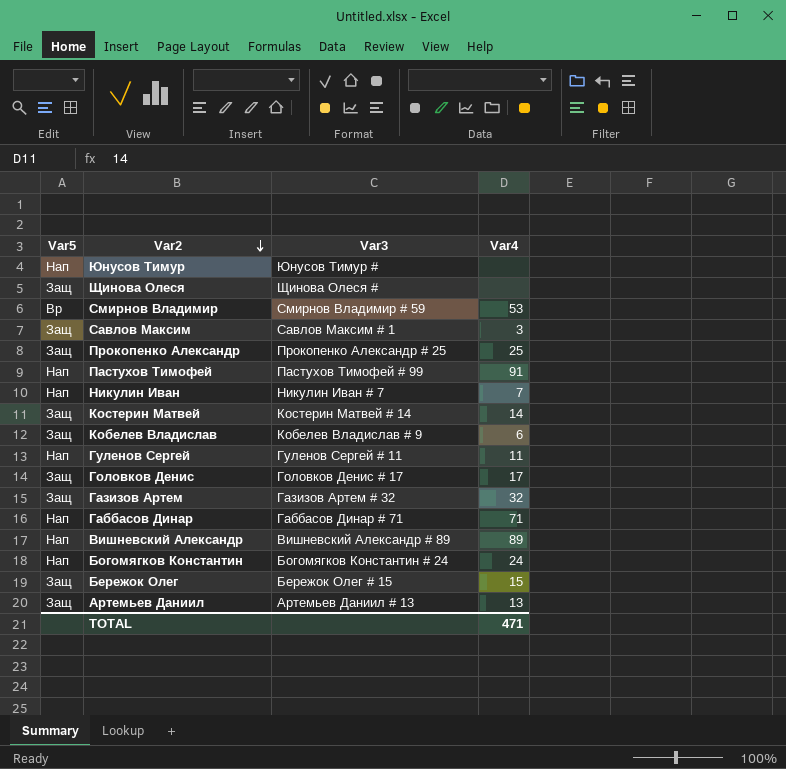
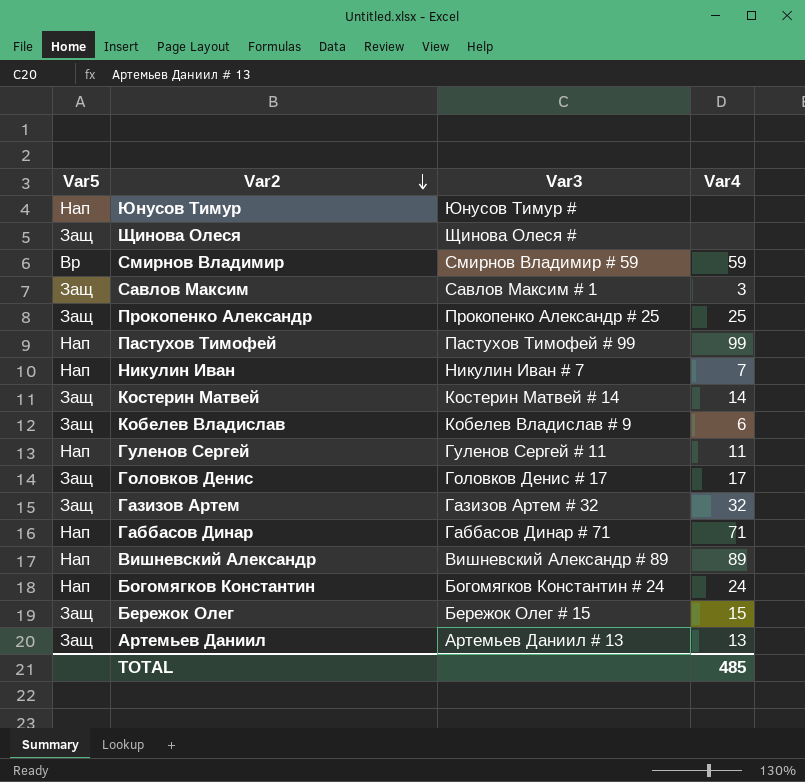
Смирнов Владимир | Var4: 53 -> 59
Пастухов Тимофей | Var4: 91 -> 99
TOTAL | Var4: 471 -> 485

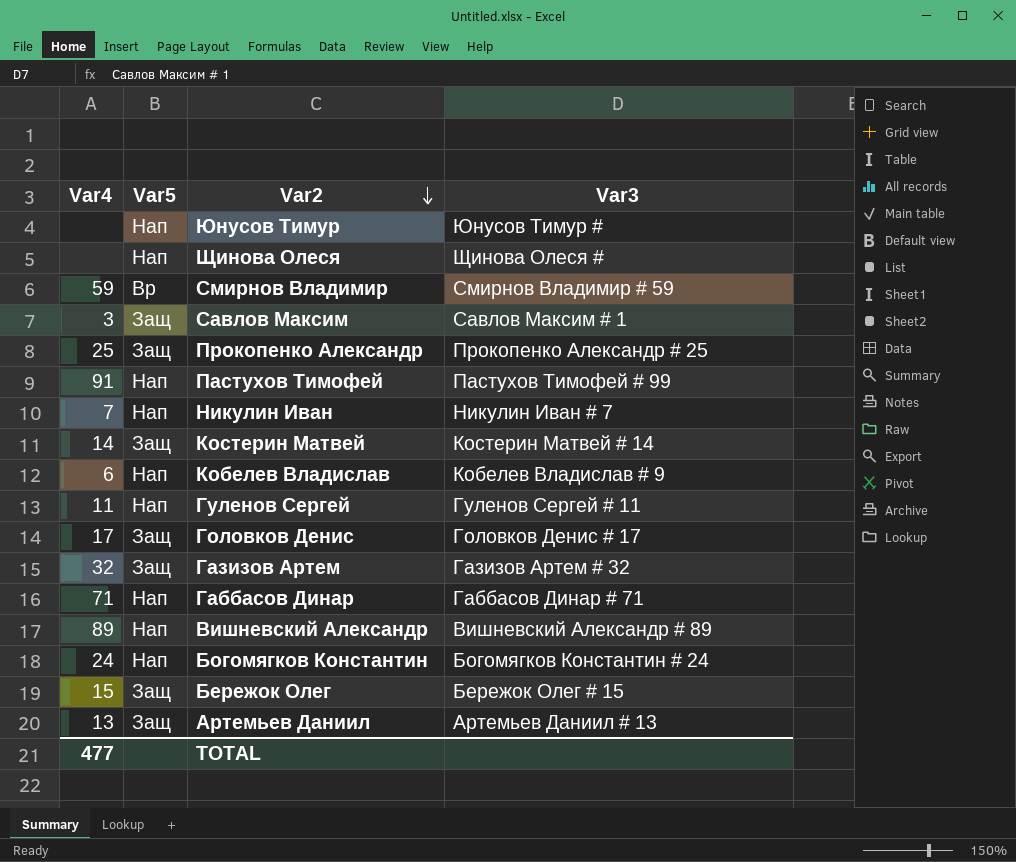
column Var4 | position: 4 -> 1
Щинова Олеся | Var5: Защ -> Нап
Пастухов Тимофей | Var4: 99 -> 91
Кобелев Владислав | Var5: Защ -> Нап
TOTAL | Var4: 485 -> 477

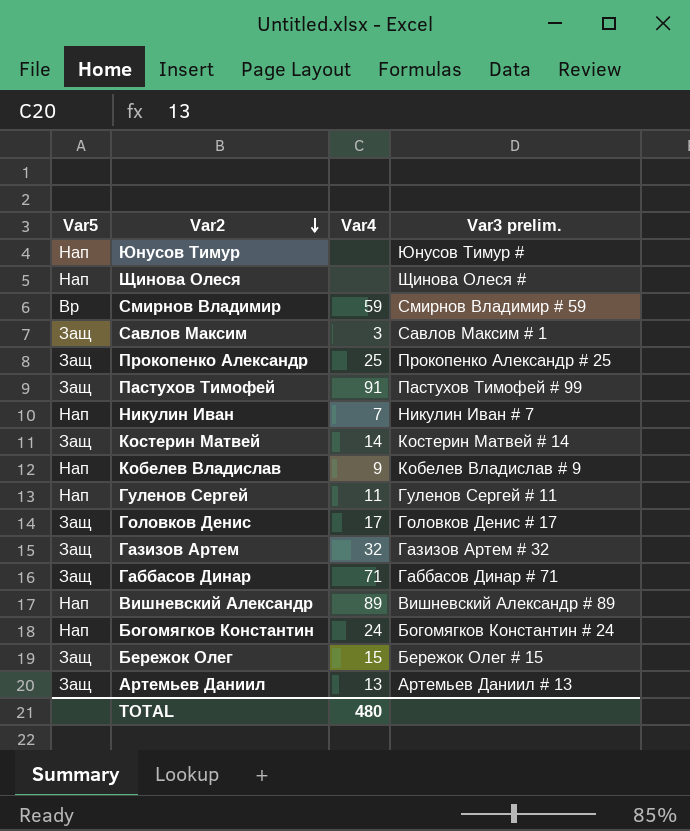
column Var4 | position: 1 -> 3
column name: Var3 -> Var3 prelim.
Пастухов Тимофей | Var5: Нап -> Защ
Кобелев Владислав | Var4: 6 -> 9
Габбасов Динар | Var5: Нап -> Защ
TOTAL | Var4: 477 -> 480

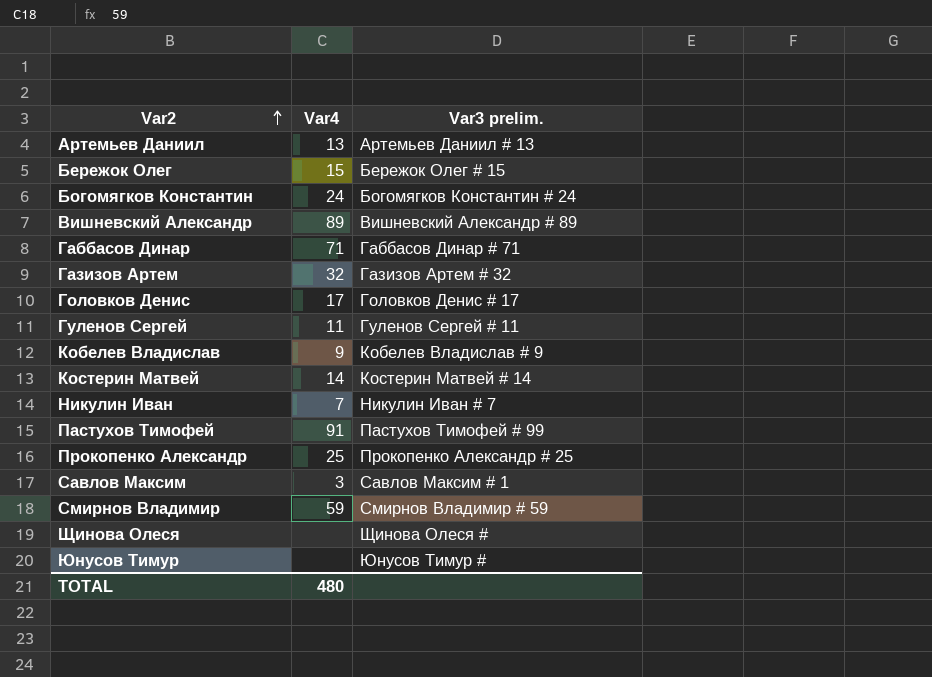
row order: Var2 descending -> Var2 ascending
column Var5 | position: 1 -> none

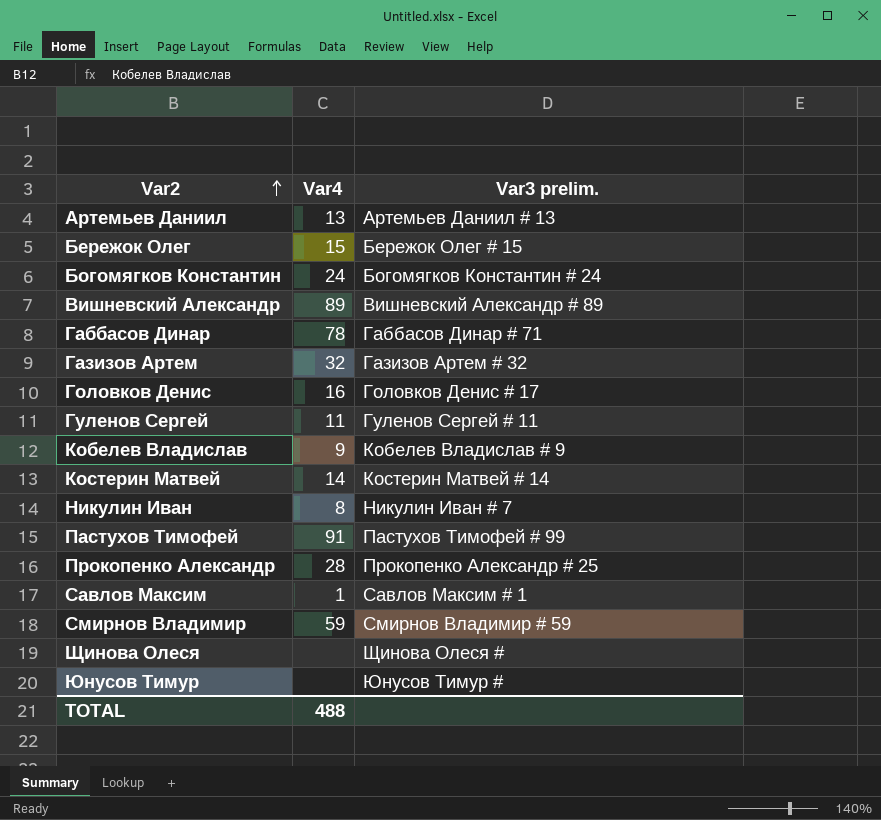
Габбасов Динар | Var4: 71 -> 78
Головков Денис | Var4: 17 -> 16
Никулин Иван | Var4: 7 -> 8
Прокопенко Александр | Var4: 25 -> 28
Савлов Максим | Var4: 3 -> 1
TOTAL | Var4: 480 -> 488

